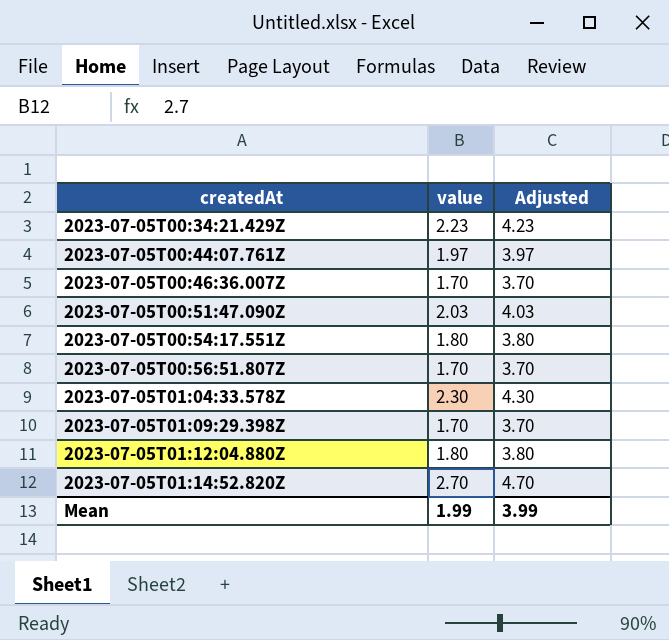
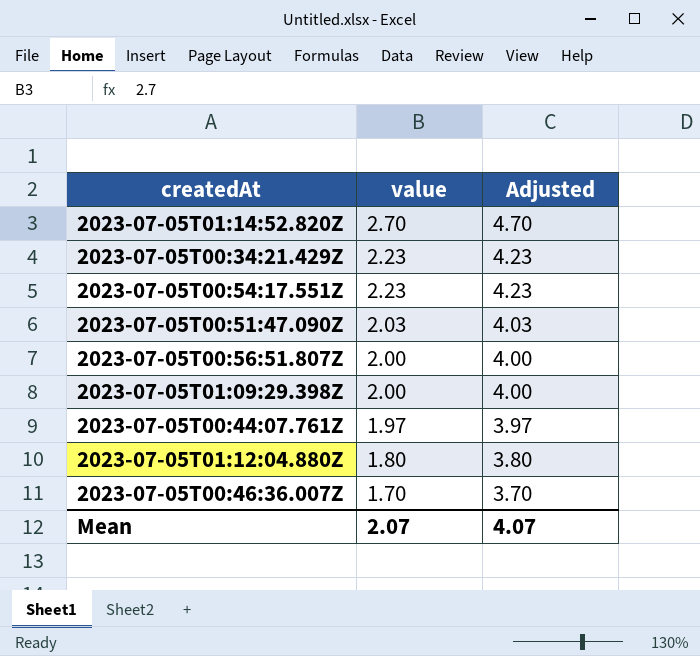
row order: createdAt ascending -> value descending
row 2023-07-05T01:04:33.578Z: 2.30 | 4.30 -> none
2023-07-05T00:54:17.551Z | value: 1.80 -> 2.23
2023-07-05T00:54:17.551Z | Adjusted: 3.80 -> 4.23
2023-07-05T00:56:51.807Z | value: 1.70 -> 2.00
2023-07-05T00:56:51.807Z | Adjusted: 3.70 -> 4.00
2023-07-05T01:09:29.398Z | value: 1.70 -> 2.00
2023-07-05T01:09:29.398Z | Adjusted: 3.70 -> 4.00
Mean | value: 1.99 -> 2.07
Mean | Adjusted: 3.99 -> 4.07

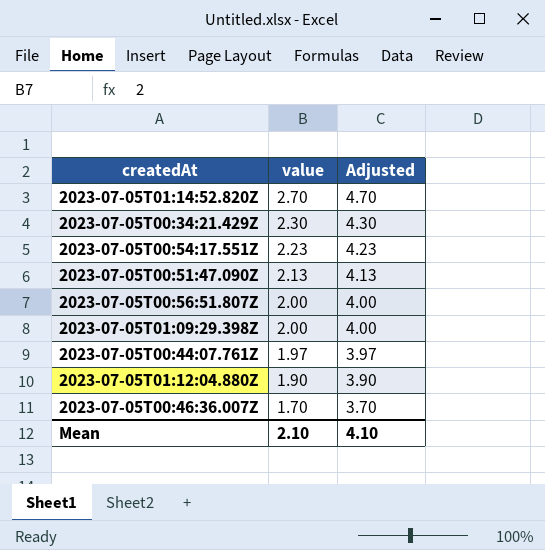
2023-07-05T00:34:21.429Z | value: 2.23 -> 2.30
2023-07-05T00:34:21.429Z | Adjusted: 4.23 -> 4.30
2023-07-05T00:51:47.090Z | value: 2.03 -> 2.13
2023-07-05T00:51:47.090Z | Adjusted: 4.03 -> 4.13
2023-07-05T01:12:04.880Z | value: 1.80 -> 1.90
2023-07-05T01:12:04.880Z | Adjusted: 3.80 -> 3.90
Mean | value: 2.07 -> 2.10
Mean | Adjusted: 4.07 -> 4.10

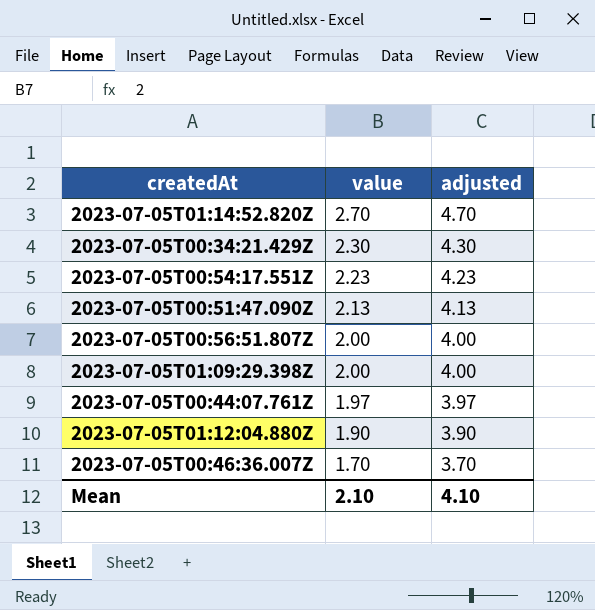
column name: Adjusted -> adjusted

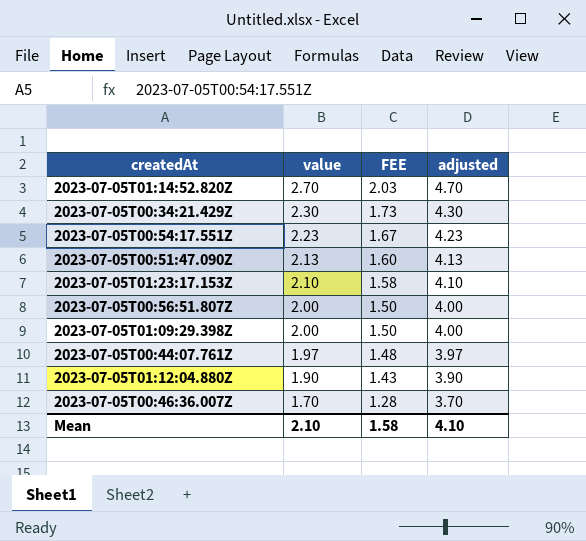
column FEE | formula: none -> [value] * 0.75
row 2023-07-05T01:23:17.153Z: none -> 2.10 | 1.58 | 4.10

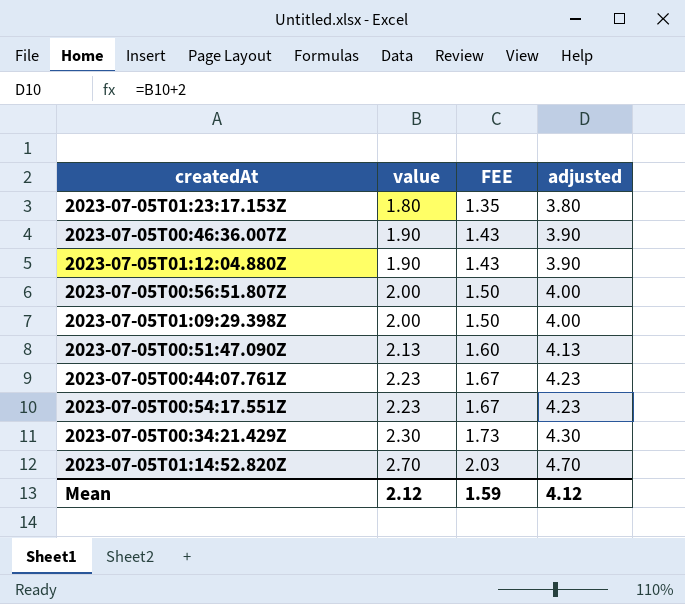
row order: value descending -> value ascending
2023-07-05T01:23:17.153Z | value: 2.10 -> 1.80
2023-07-05T01:23:17.153Z | FEE: 1.58 -> 1.35
2023-07-05T01:23:17.153Z | adjusted: 4.10 -> 3.80
2023-07-05T00:46:36.007Z | value: 1.70 -> 1.90
2023-07-05T00:46:36.007Z | FEE: 1.28 -> 1.43
2023-07-05T00:46:36.007Z | adjusted: 3.70 -> 3.90
2023-07-05T00:44:07.761Z | value: 1.97 -> 2.23
2023-07-05T00:44:07.761Z | FEE: 1.48 -> 1.67
2023-07-05T00:44:07.761Z | adjusted: 3.97 -> 4.23
Mean | value: 2.10 -> 2.12
Mean | FEE: 1.58 -> 1.59
Mean | adjusted: 4.10 -> 4.12

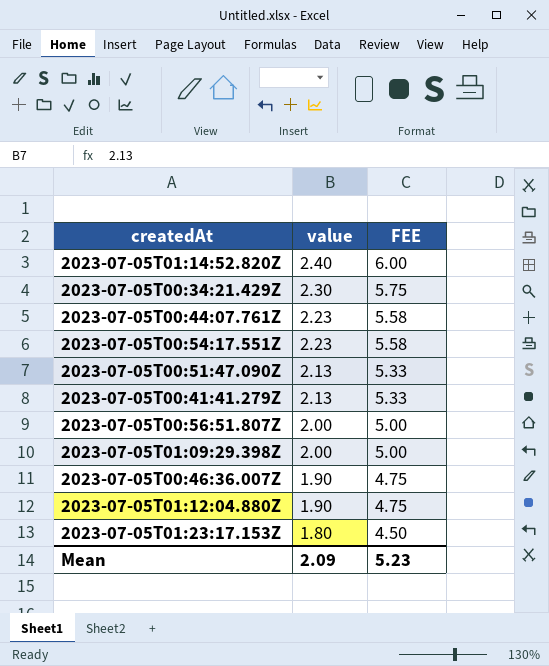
row order: value ascending -> value descending
column adjusted | formula: [value] + 2 -> none
column FEE | formula: [value] * 0.75 -> [value] * 2.5
2023-07-05T01:14:52.820Z | value: 2.70 -> 2.40
row 2023-07-05T00:41:41.279Z: none -> 2.13 | 5.33
Mean | value: 2.12 -> 2.09
Mean | FEE: 1.59 -> 5.23

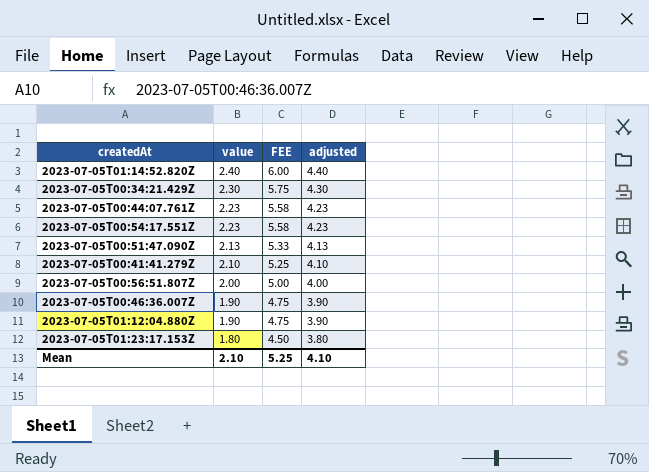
column adjusted | formula: none -> [value] + 2
row 2023-07-05T01:09:29.398Z: 2.00 | 5.00 -> none
2023-07-05T00:41:41.279Z | value: 2.13 -> 2.10
2023-07-05T00:41:41.279Z | FEE: 5.33 -> 5.25
Mean | value: 2.09 -> 2.10
Mean | FEE: 5.23 -> 5.25

